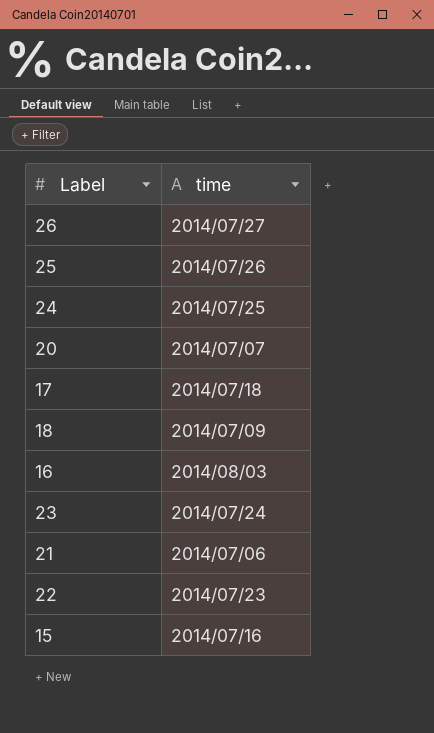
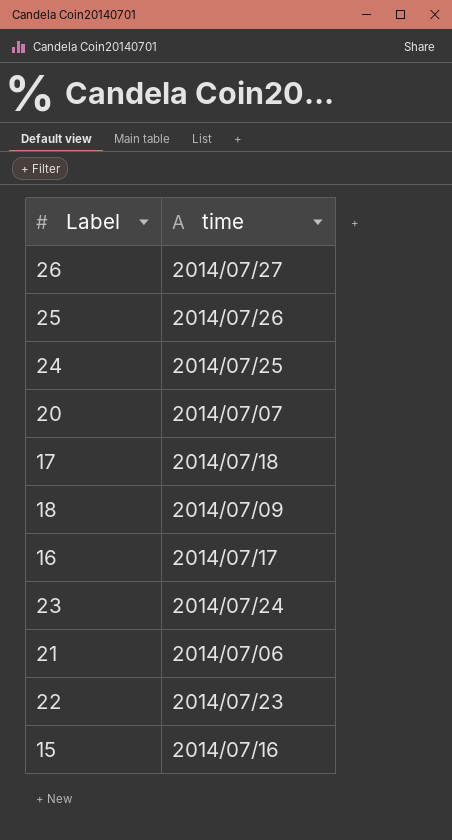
16 | time: 2014/08/03 -> 2014/07/17

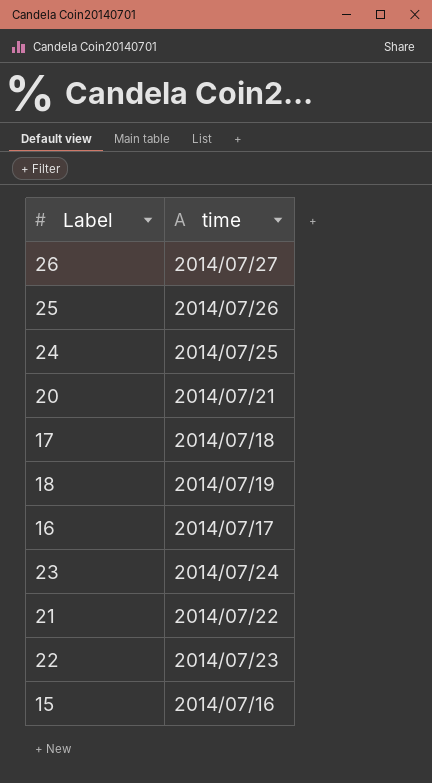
20 | time: 2014/07/07 -> 2014/07/21
18 | time: 2014/07/09 -> 2014/07/19
21 | time: 2014/07/06 -> 2014/07/22

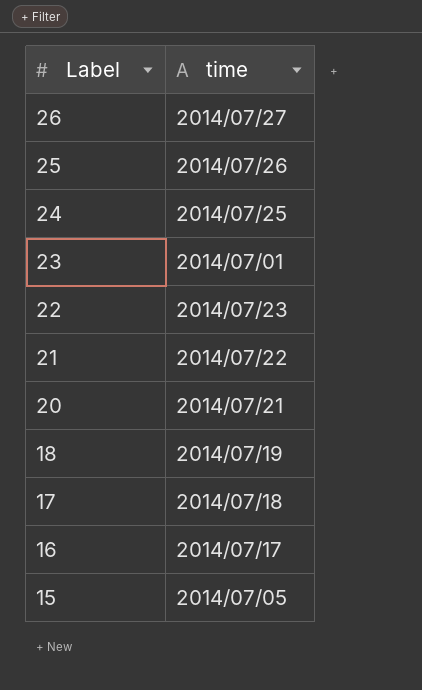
row order: none -> Label descending
23 | time: 2014/07/24 -> 2014/07/01
15 | time: 2014/07/16 -> 2014/07/05

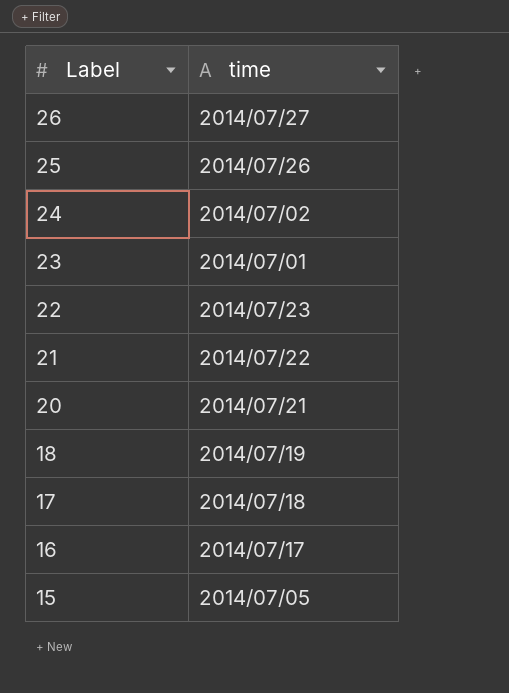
24 | time: 2014/07/25 -> 2014/07/02

